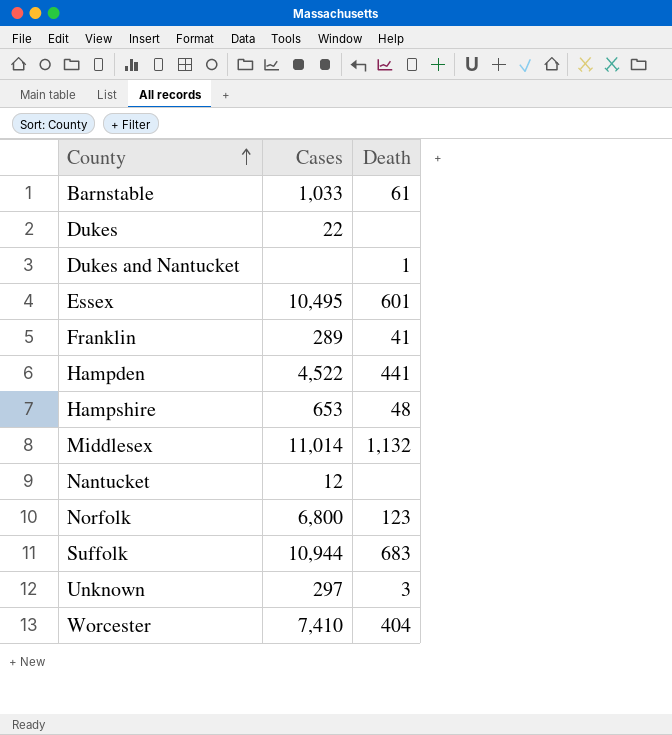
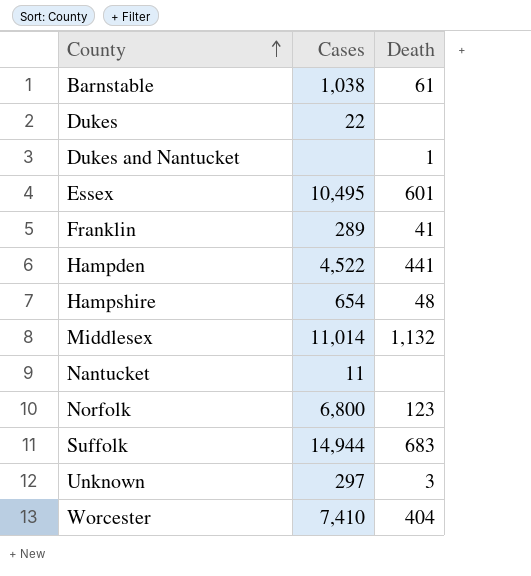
Barnstable | Cases: 1,033 -> 1,038
Hampshire | Cases: 653 -> 654
Nantucket | Cases: 12 -> 11
Suffolk | Cases: 10,944 -> 14,944

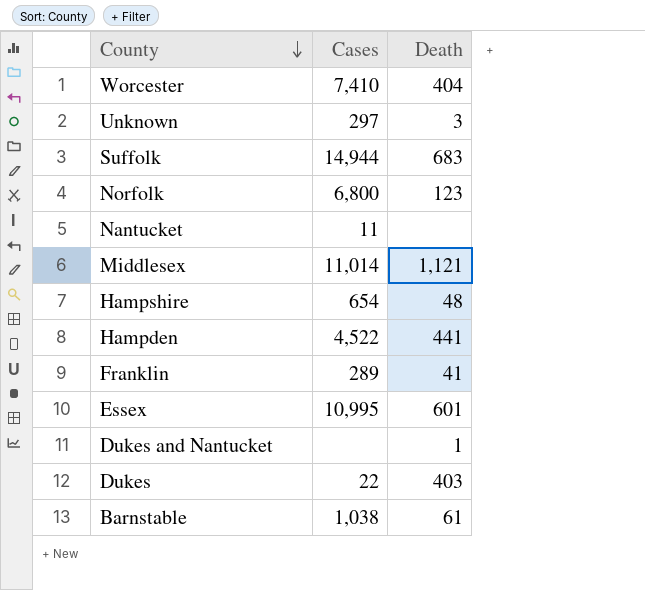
row order: County ascending -> County descending
Middlesex | Death: 1,132 -> 1,121
Essex | Cases: 10,495 -> 10,995
Dukes | Death: none -> 403

